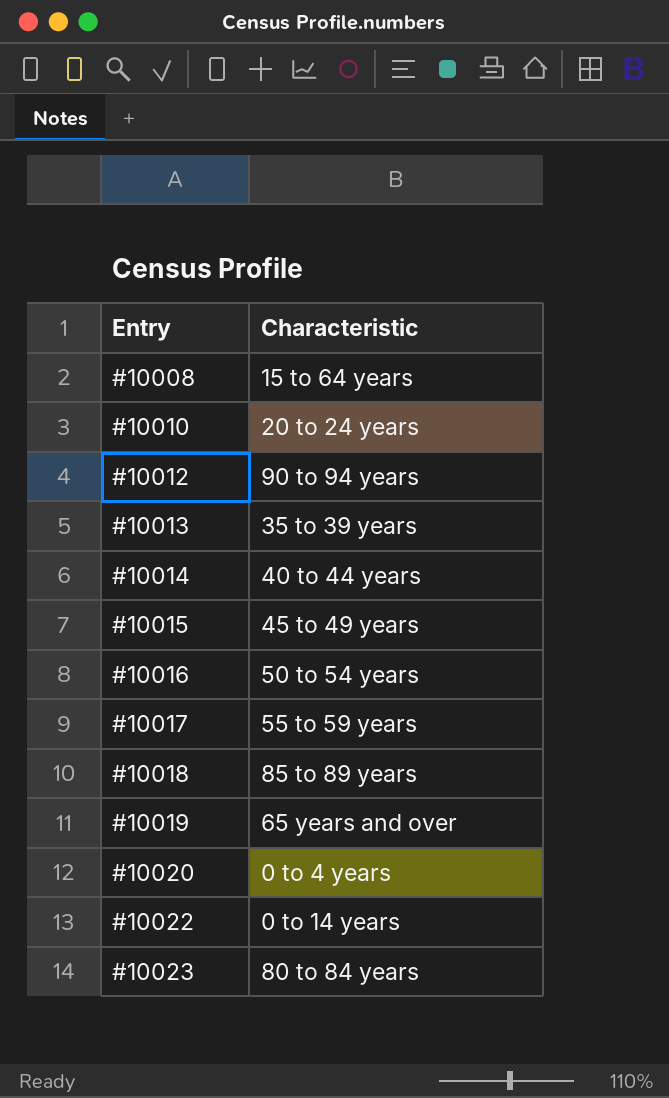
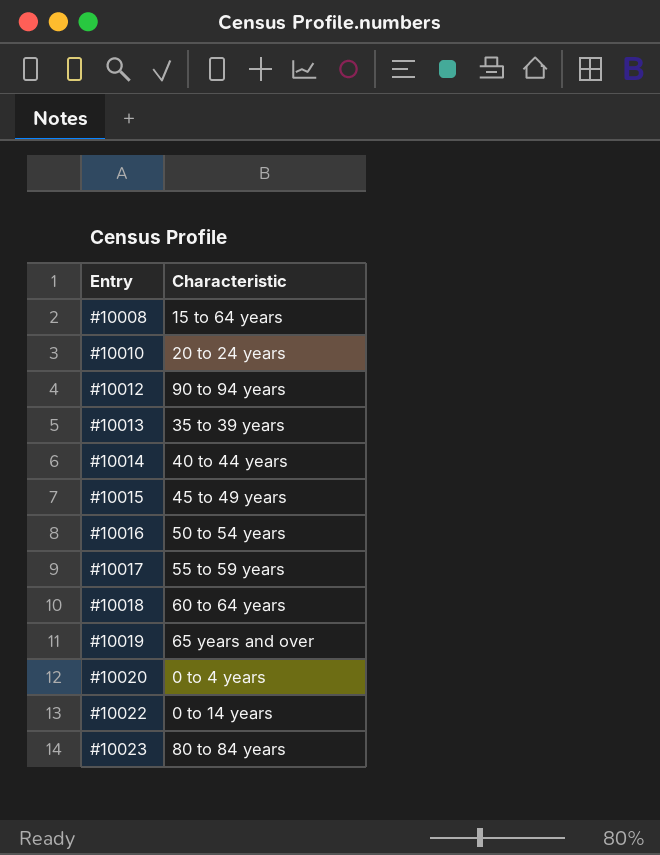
#10018 | Characteristic: 85 to 89 years -> 60 to 64 years

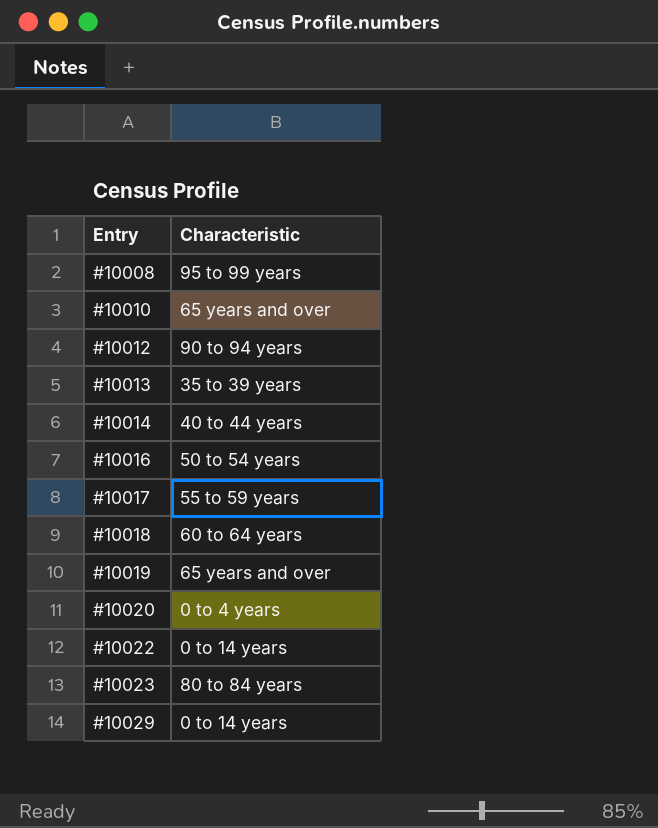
row #10015: 45 to 49 years -> none
#10008 | Characteristic: 15 to 64 years -> 95 to 99 years
#10010 | Characteristic: 20 to 24 years -> 65 years and over
row #10029: none -> 0 to 14 years

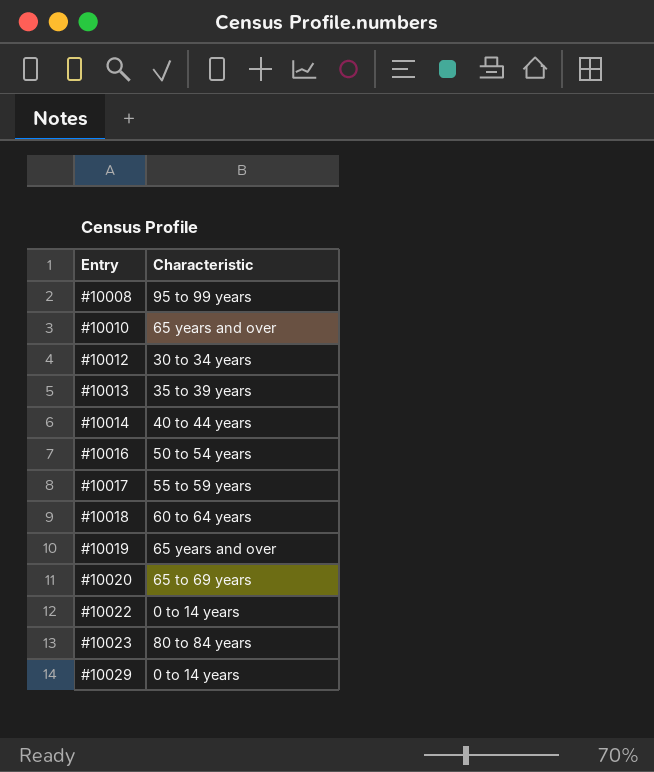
#10012 | Characteristic: 90 to 94 years -> 30 to 34 years
#10020 | Characteristic: 0 to 4 years -> 65 to 69 years

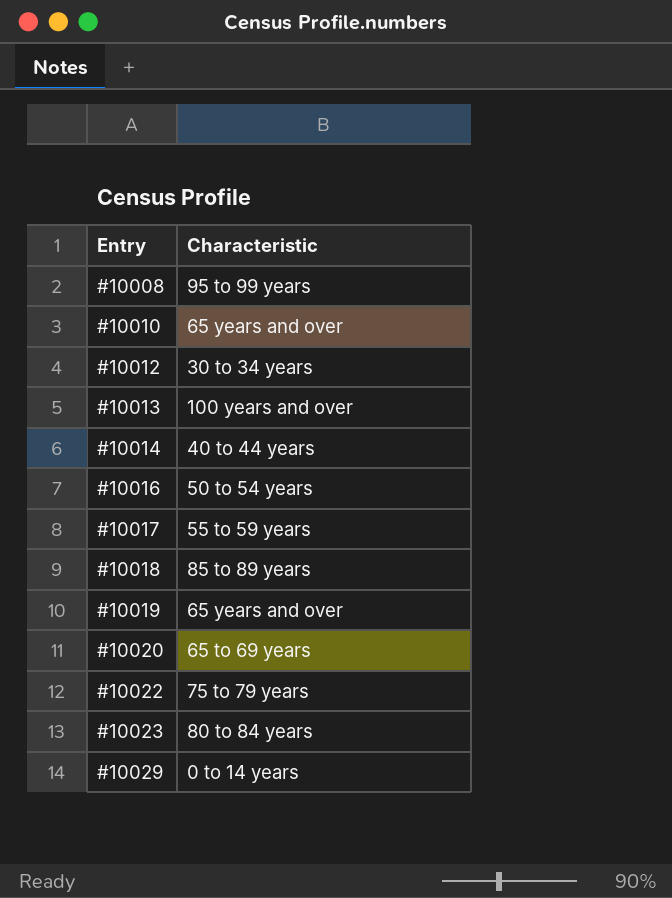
#10013 | Characteristic: 35 to 39 years -> 100 years and over
#10018 | Characteristic: 60 to 64 years -> 85 to 89 years
#10022 | Characteristic: 0 to 14 years -> 75 to 79 years

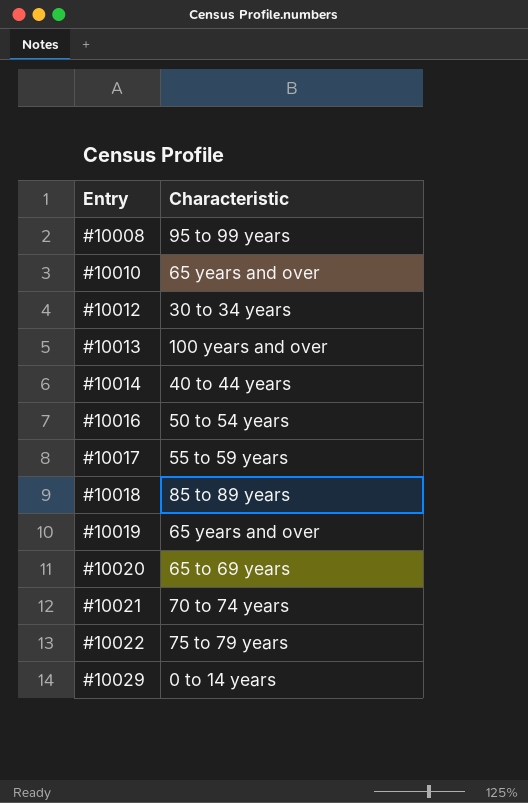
row #10023: 80 to 84 years -> none
row #10021: none -> 70 to 74 years

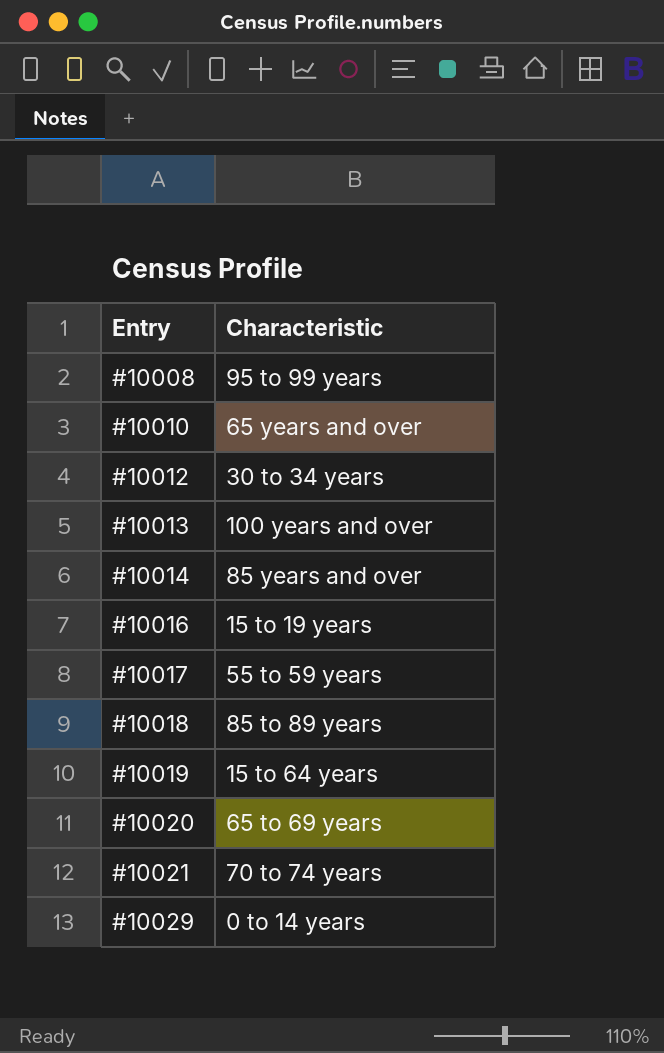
row #10022: 75 to 79 years -> none
#10014 | Characteristic: 40 to 44 years -> 85 years and over
#10016 | Characteristic: 50 to 54 years -> 15 to 19 years
#10019 | Characteristic: 65 years and over -> 15 to 64 years

